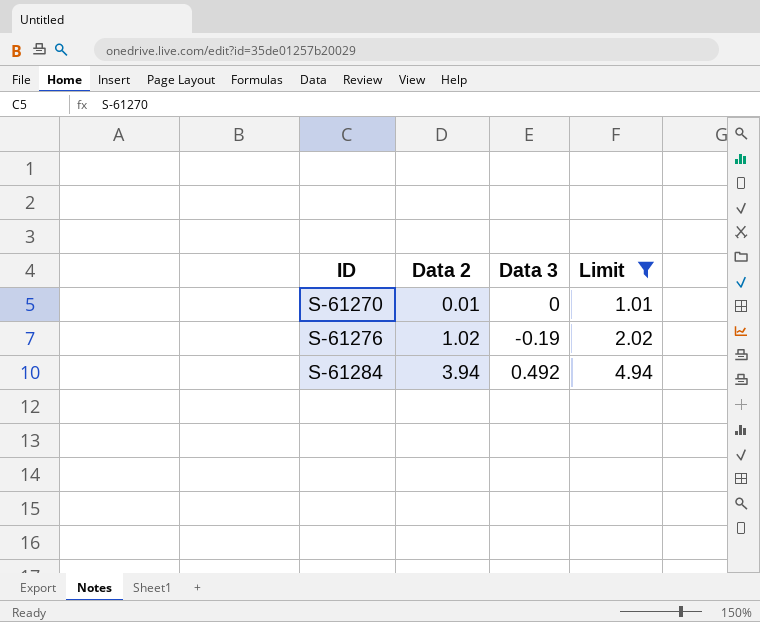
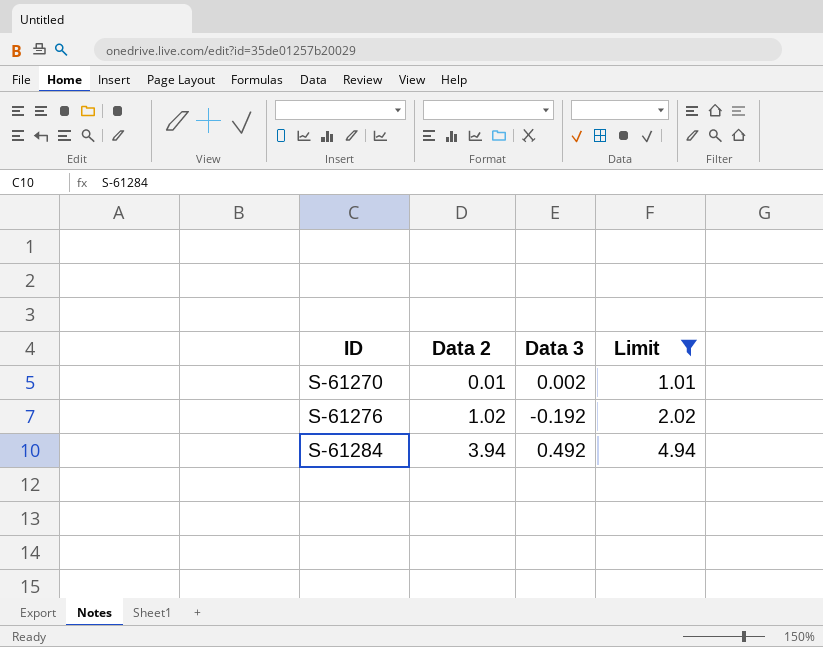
S-61270 | Data 3: 0 -> 0.002
S-61276 | Data 3: -0.19 -> -0.192

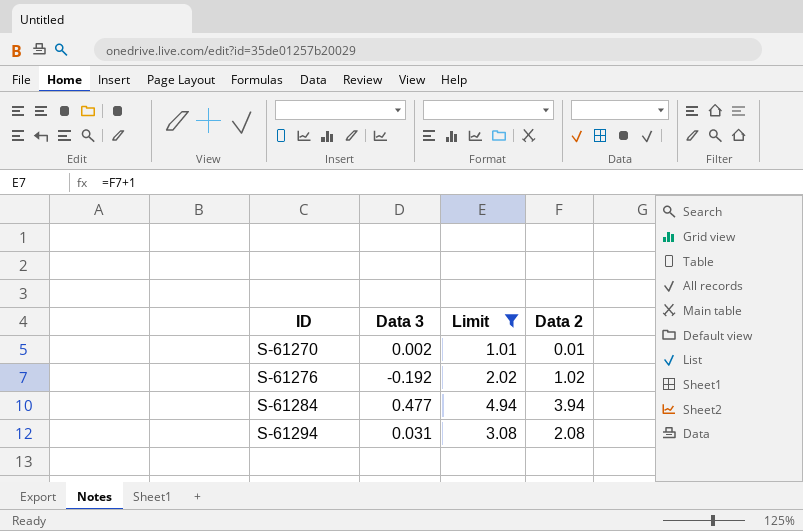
column Data 2 | position: 2 -> 4
S-61284 | Data 3: 0.492 -> 0.477
row S-61294: none -> 0.031 | 3.08 | 2.08

